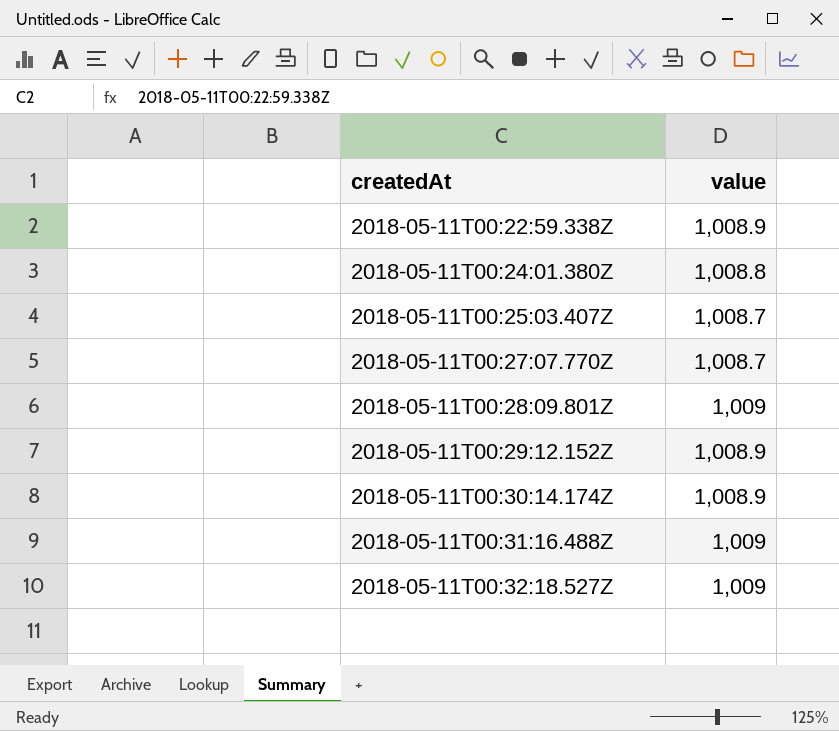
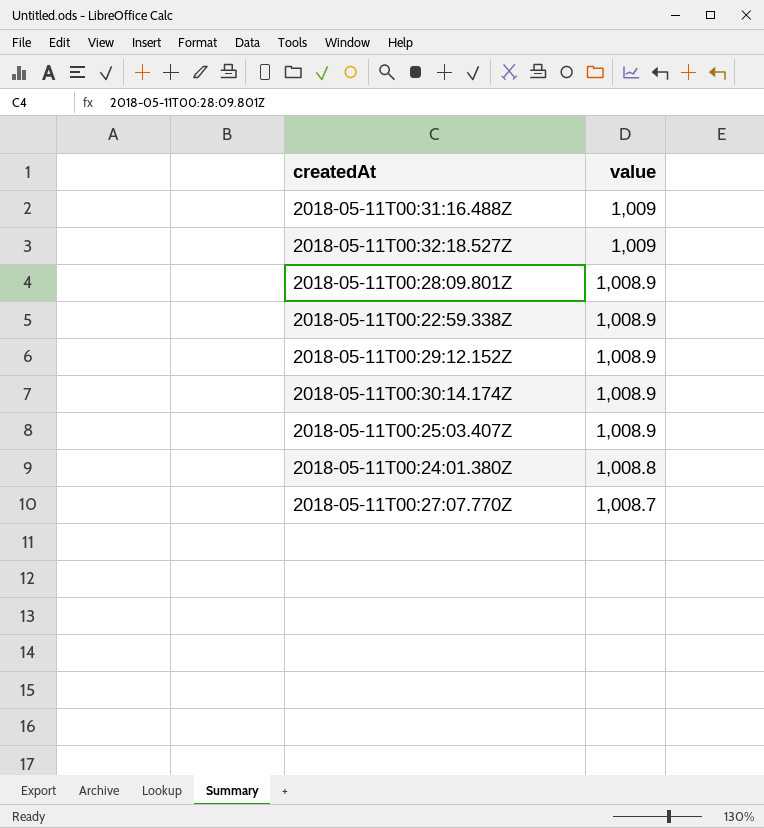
row order: createdAt ascending -> value descending
2018-05-11T00:28:09.801Z | value: 1,009 -> 1,008.9
2018-05-11T00:25:03.407Z | value: 1,008.7 -> 1,008.9

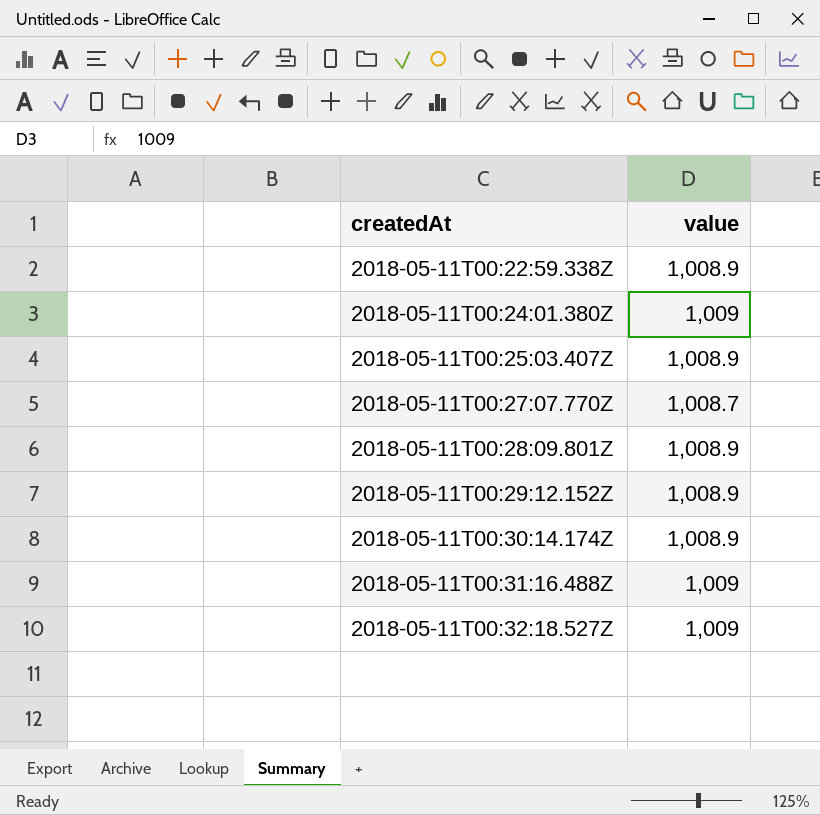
row order: value descending -> createdAt ascending
2018-05-11T00:24:01.380Z | value: 1,008.8 -> 1,009

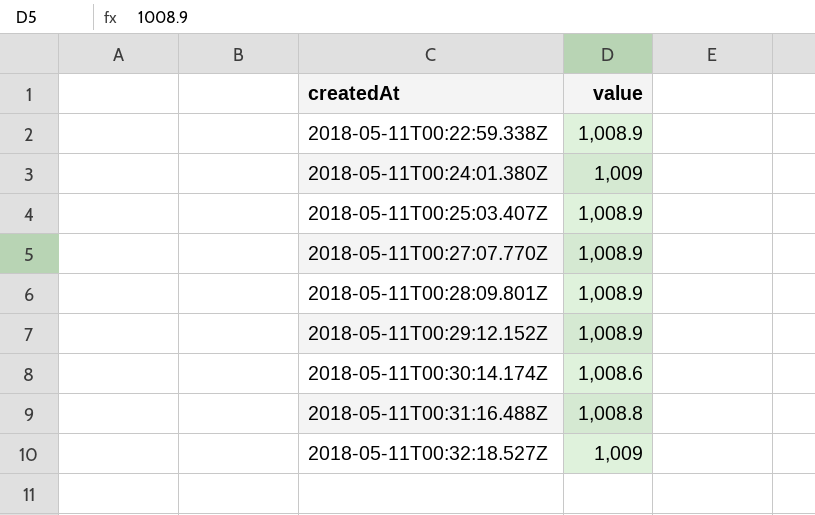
2018-05-11T00:27:07.770Z | value: 1,008.7 -> 1,008.9
2018-05-11T00:30:14.174Z | value: 1,008.9 -> 1,008.6
2018-05-11T00:31:16.488Z | value: 1,009 -> 1,008.8

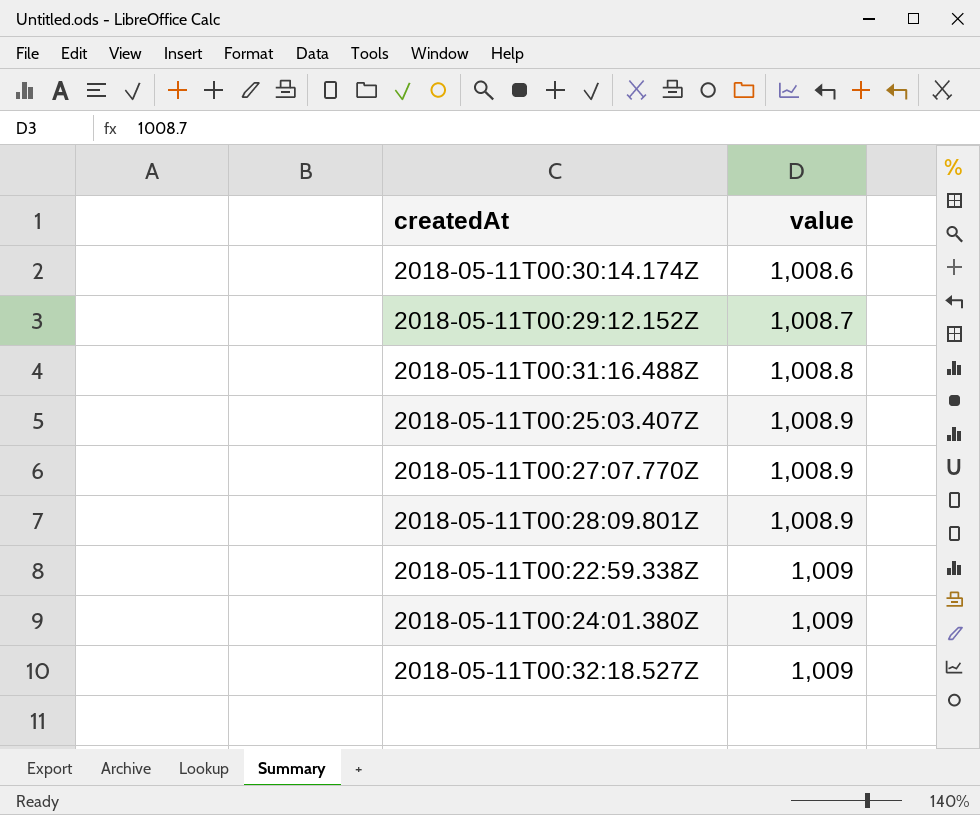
row order: createdAt ascending -> value ascending
2018-05-11T00:29:12.152Z | value: 1,008.9 -> 1,008.7
2018-05-11T00:22:59.338Z | value: 1,008.9 -> 1,009

